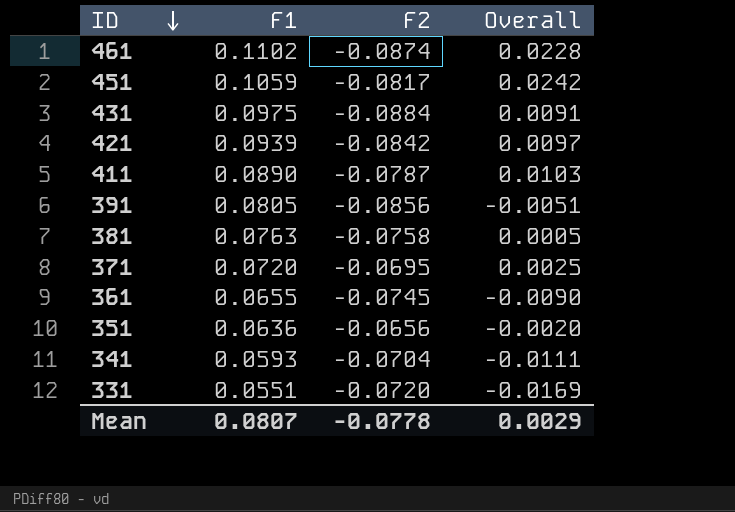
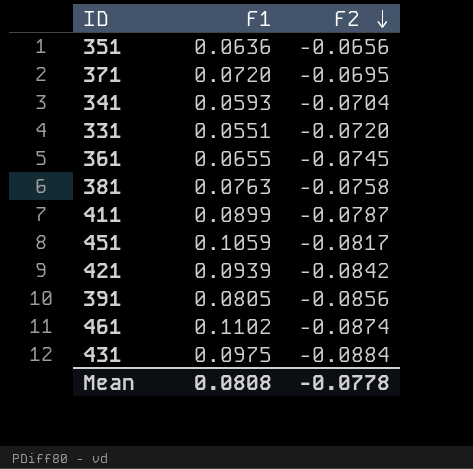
row order: ID descending -> F2 descending
column Overall | formula: [F1] + [F2] -> none
411 | F1: 0.0890 -> 0.0899
Mean | F1: 0.0807 -> 0.0808

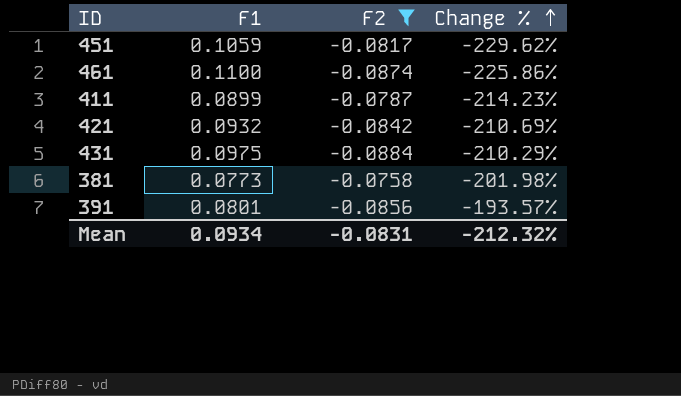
filter: none -> F2 <= -0.0758
row order: F2 descending -> Change % ascending
column Change % | formula: none -> ([F1] - [F2]) / [F2]
461 | F1: 0.1102 -> 0.1100
421 | F1: 0.0939 -> 0.0932
381 | F1: 0.0763 -> 0.0773
391 | F1: 0.0805 -> 0.0801
Mean | F1: 0.0808 -> 0.0934
Mean | F2: -0.0778 -> -0.0831

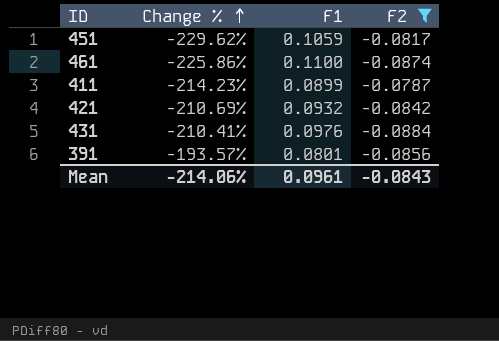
column Change % | position: 4 -> 2
row 381: 0.0773 | -0.0758 | -201.98% -> none
431 | Change %: -210.29% -> -210.41%
431 | F1: 0.0975 -> 0.0976
Mean | Change %: -212.32% -> -214.06%
Mean | F1: 0.0934 -> 0.0961
Mean | F2: -0.0831 -> -0.0843

